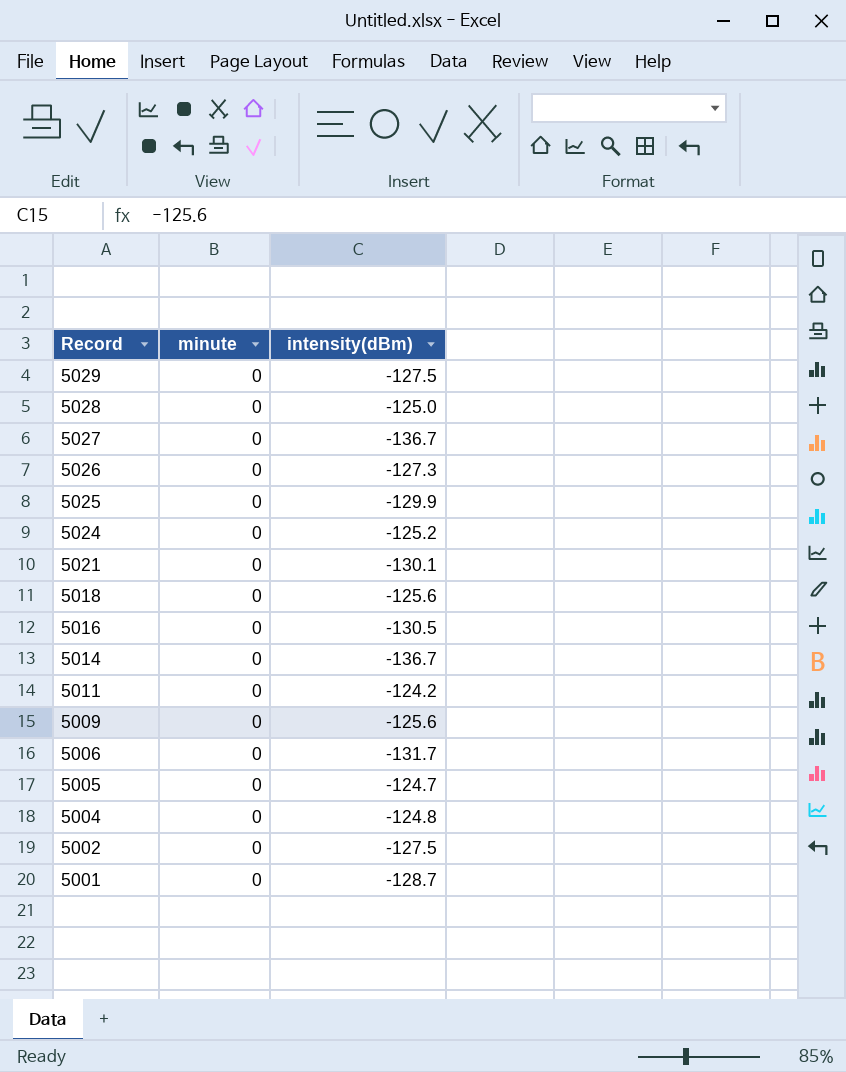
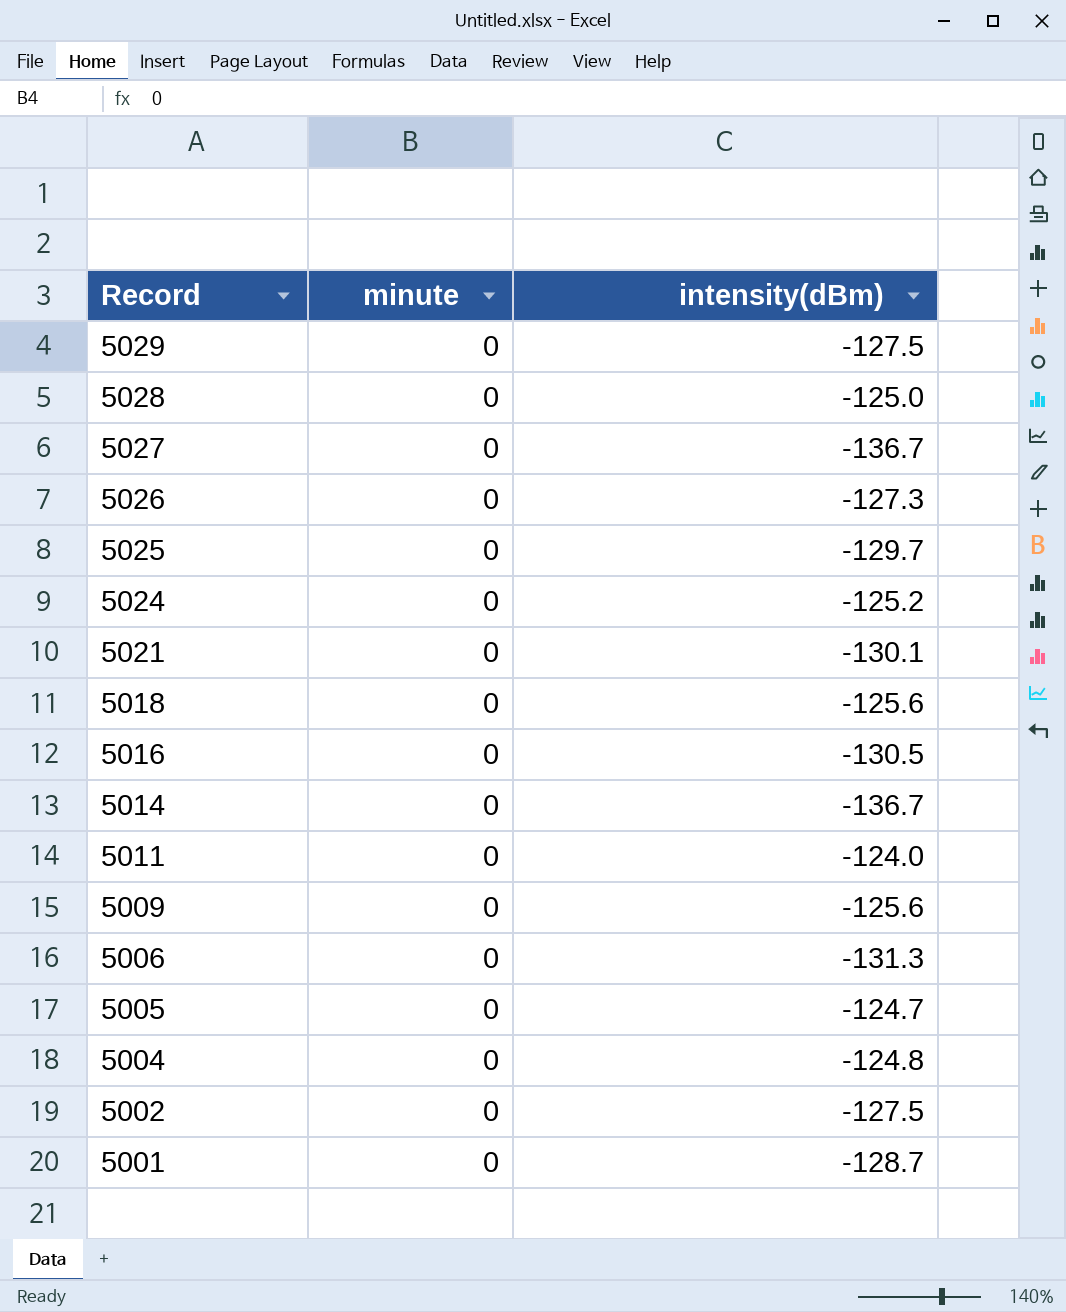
5025 | intensity(dBm): -129.9 -> -129.7
5011 | intensity(dBm): -124.2 -> -124.0
5006 | intensity(dBm): -131.7 -> -131.3

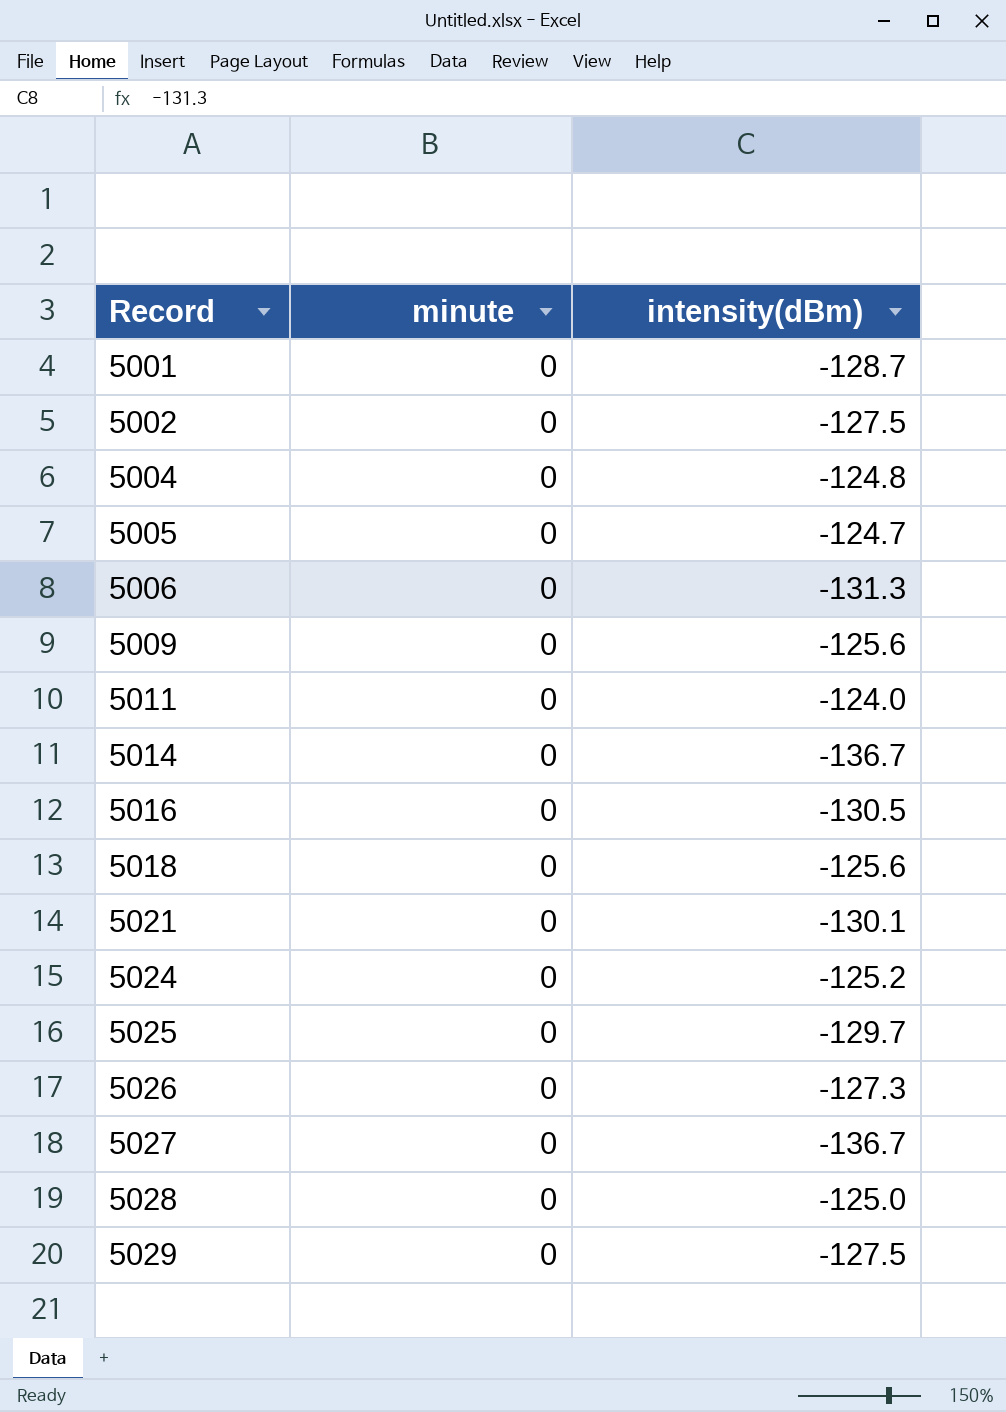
row order: Record descending -> Record ascending

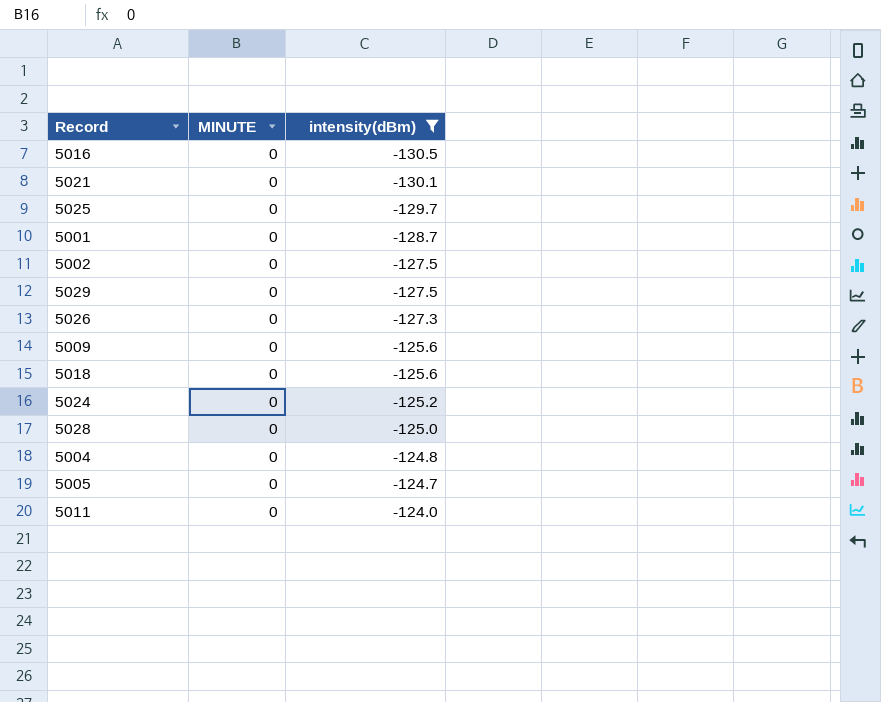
filter: none -> intensity(dBm) >= -130.5
row order: Record ascending -> intensity(dBm) ascending
column name: minute -> MINUTE

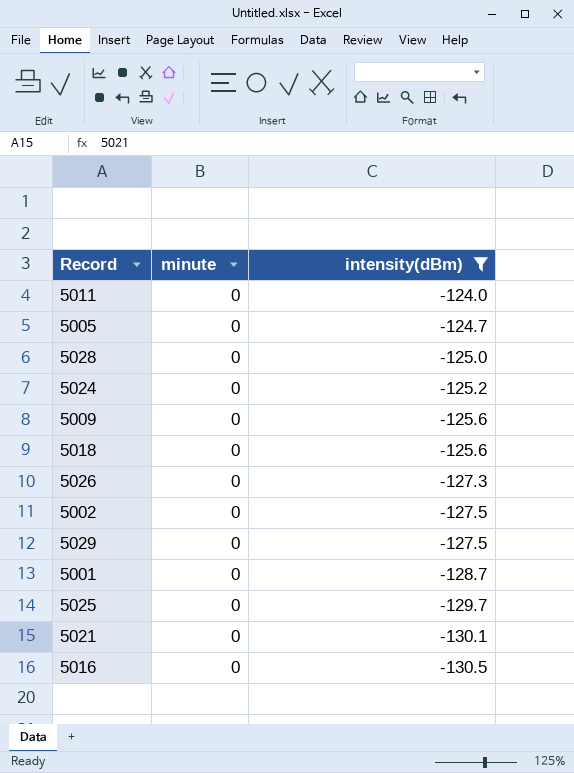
row order: intensity(dBm) ascending -> intensity(dBm) descending
column name: MINUTE -> minute
row 5004: 0 | -124.8 -> none

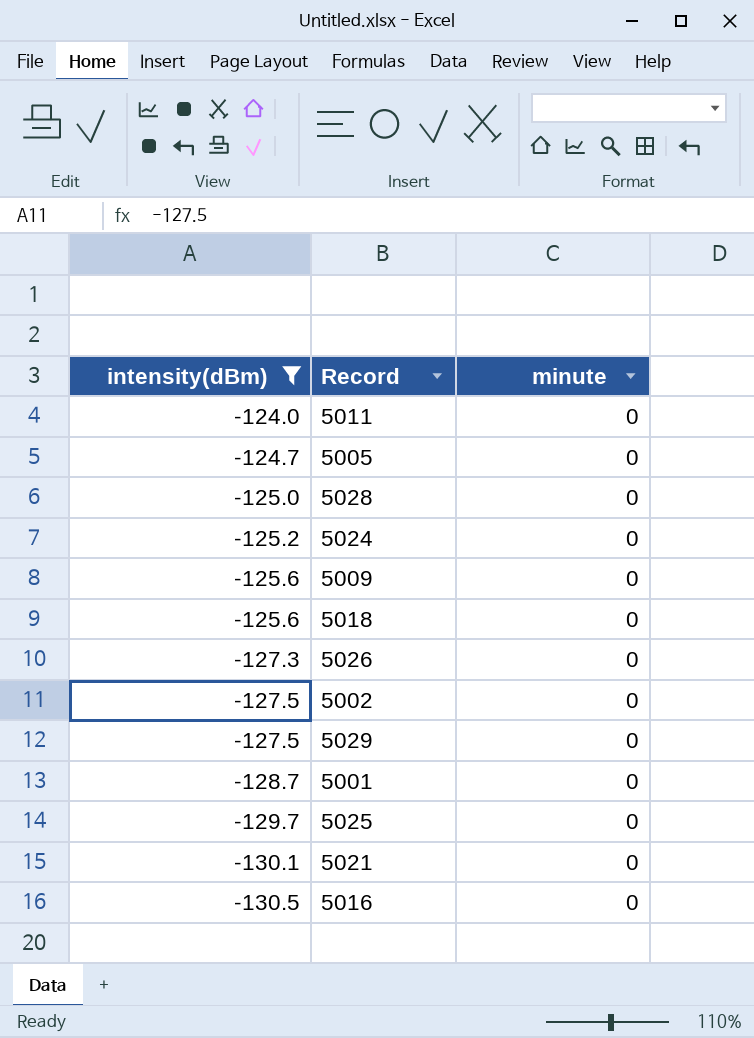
column intensity(dBm) | position: 3 -> 1

